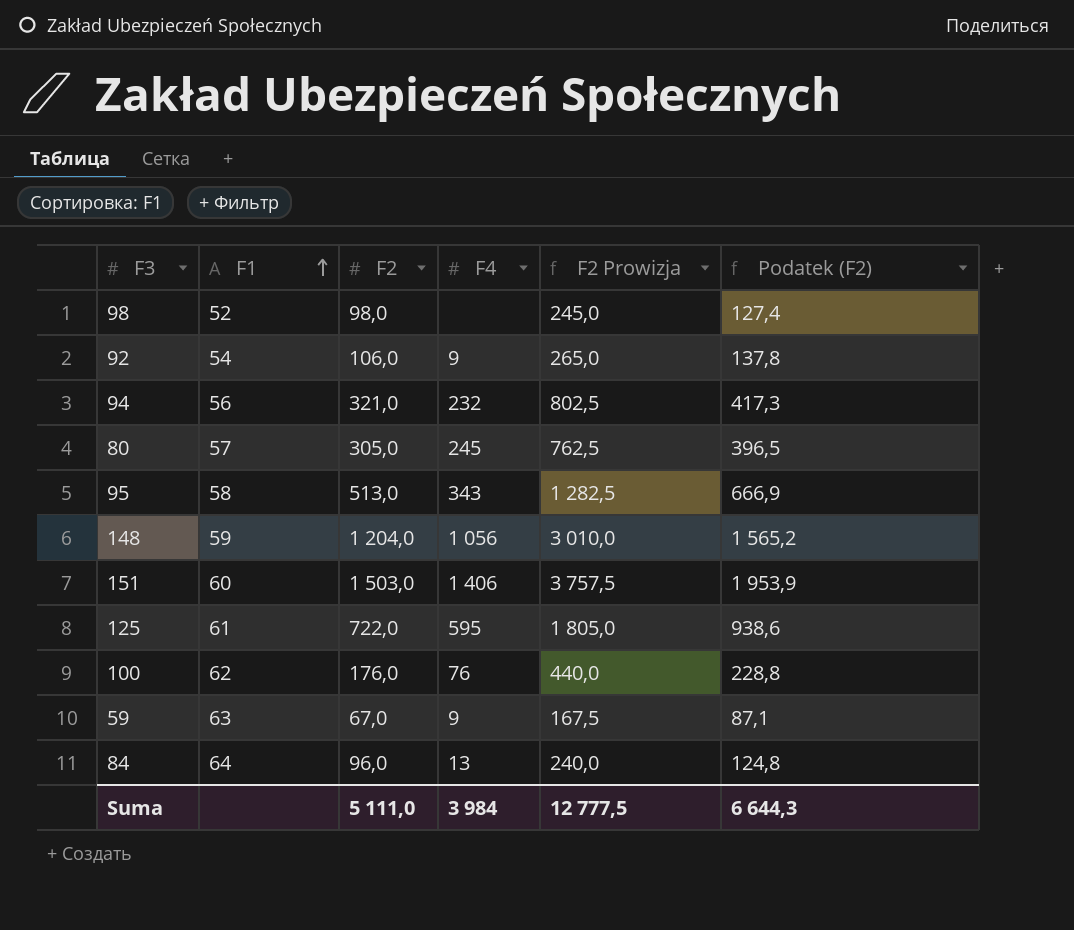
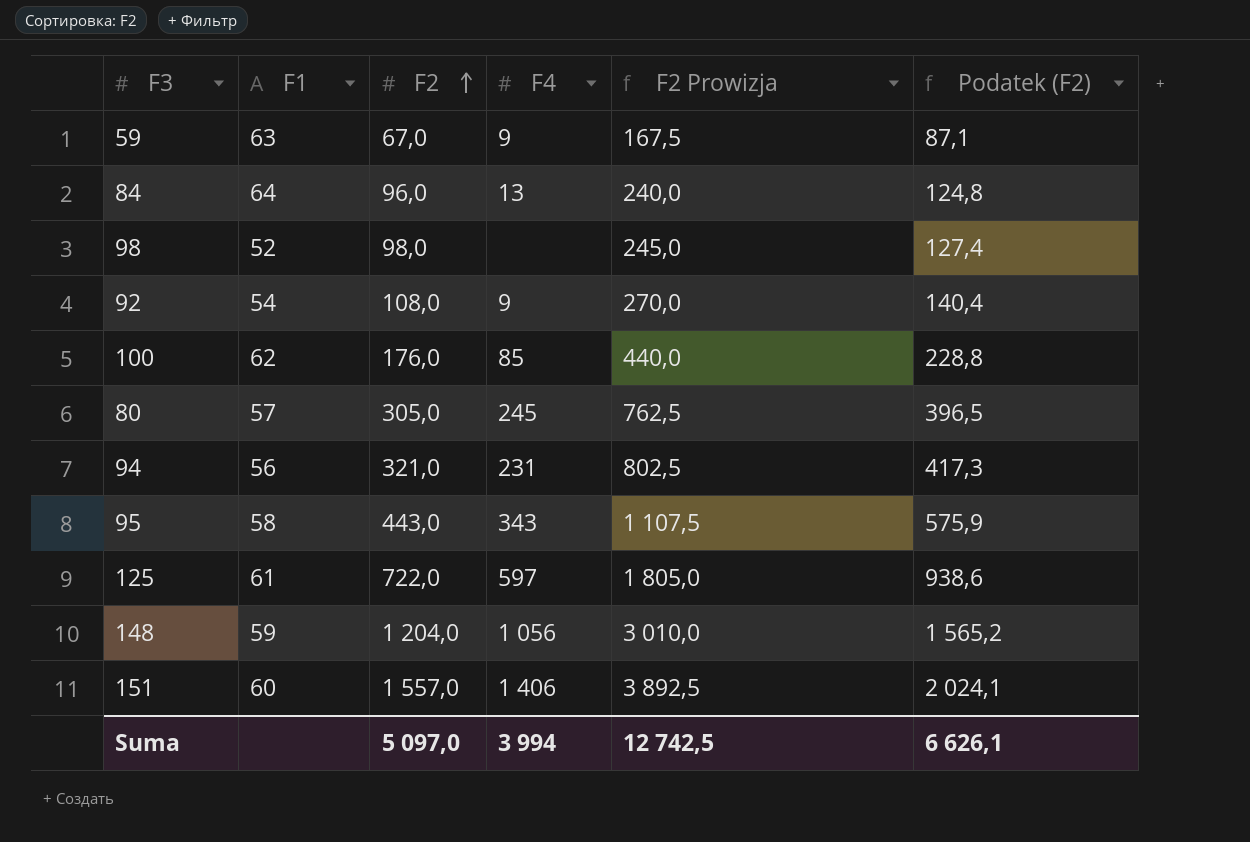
row order: F1 ascending -> F2 ascending
92 | F2: 106,0 -> 108,0
92 | F2 Prowizja: 265,0 -> 270,0
92 | Podatek (F2): 137,8 -> 140,4
100 | F4: 76 -> 85
94 | F4: 232 -> 231
95 | F2: 513,0 -> 443,0
95 | F2 Prowizja: 1 282,5 -> 1 107,5
95 | Podatek (F2): 666,9 -> 575,9
125 | F4: 595 -> 597
151 | F2: 1 503,0 -> 1 557,0
151 | F2 Prowizja: 3 757,5 -> 3 892,5
151 | Podatek (F2): 1 953,9 -> 2 024,1
Suma | F2: 5 111,0 -> 5 097,0
Suma | F4: 3 984 -> 3 994
Suma | F2 Prowizja: 12 777,5 -> 12 742,5
Suma | Podatek (F2): 6 644,3 -> 6 626,1

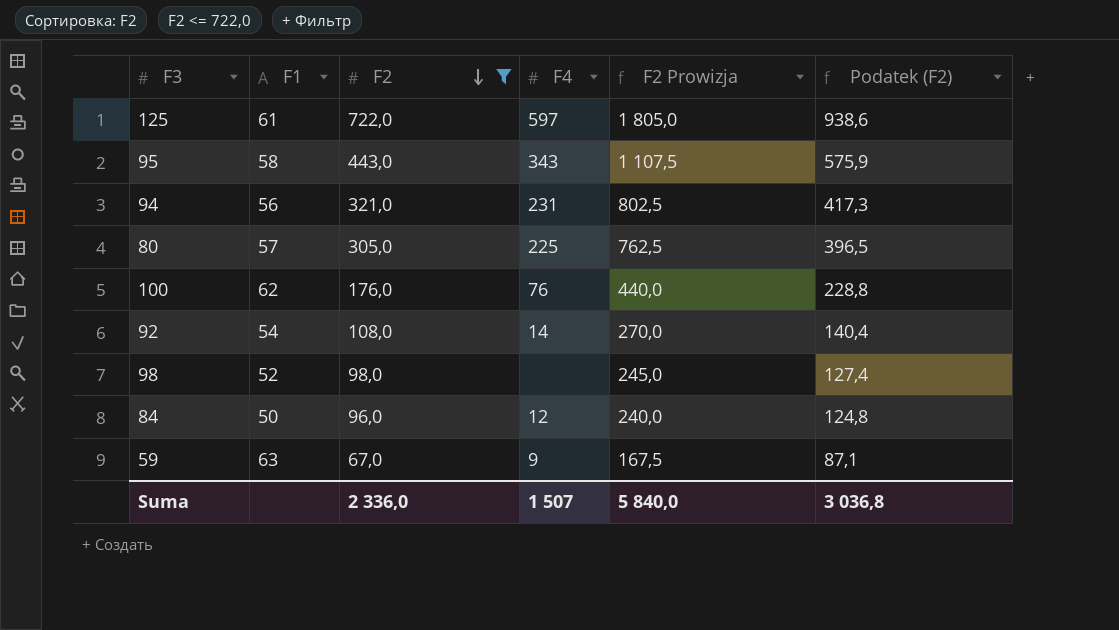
filter: none -> F2 <= 722,0
row order: F2 ascending -> F2 descending
80 | F4: 245 -> 225
100 | F4: 85 -> 76
92 | F4: 9 -> 14
84 | F1: 64 -> 50
84 | F4: 13 -> 12
Suma | F2: 5 097,0 -> 2 336,0
Suma | F4: 3 994 -> 1 507
Suma | F2 Prowizja: 12 742,5 -> 5 840,0
Suma | Podatek (F2): 6 626,1 -> 3 036,8

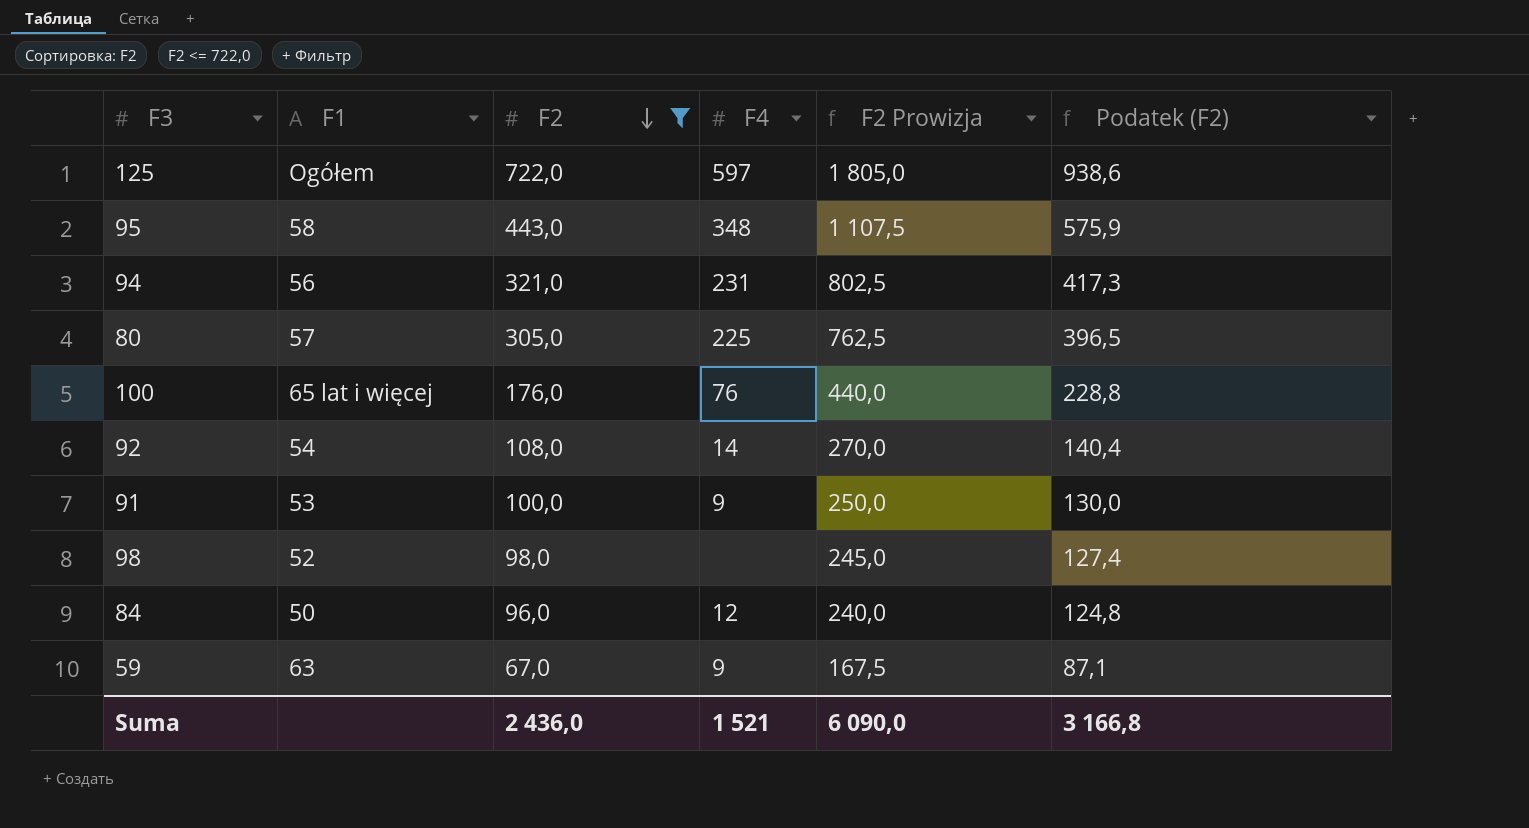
125 | F1: 61 -> Ogółem
95 | F4: 343 -> 348
100 | F1: 62 -> 65 lat i więcej
row 91: none -> 53 | 100,0 | 9 | 250,0 | 130,0
Suma | F2: 2 336,0 -> 2 436,0
Suma | F4: 1 507 -> 1 521
Suma | F2 Prowizja: 5 840,0 -> 6 090,0
Suma | Podatek (F2): 3 036,8 -> 3 166,8

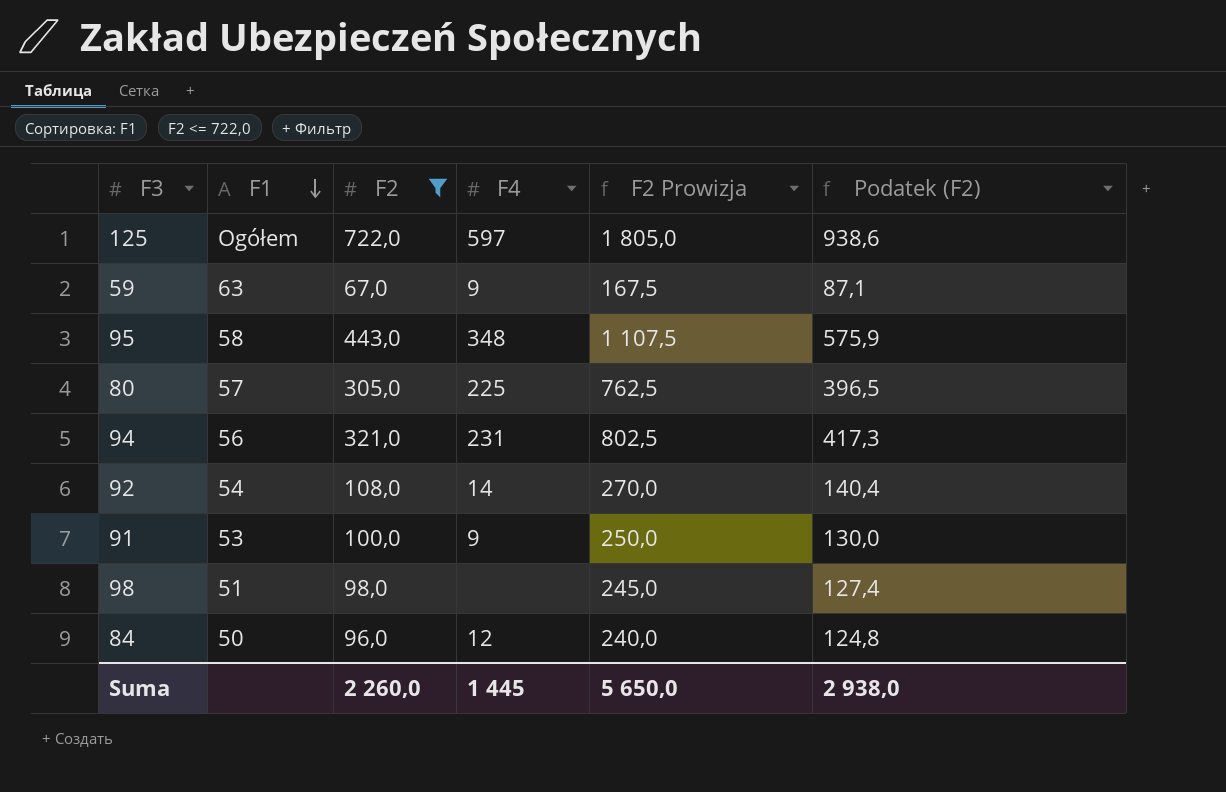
row order: F2 descending -> F1 descending
row 100: 65 lat i więcej | 176,0 | 76 | 440,0 | 228,8 -> none
98 | F1: 52 -> 51
Suma | F2: 2 436,0 -> 2 260,0
Suma | F4: 1 521 -> 1 445
Suma | F2 Prowizja: 6 090,0 -> 5 650,0
Suma | Podatek (F2): 3 166,8 -> 2 938,0

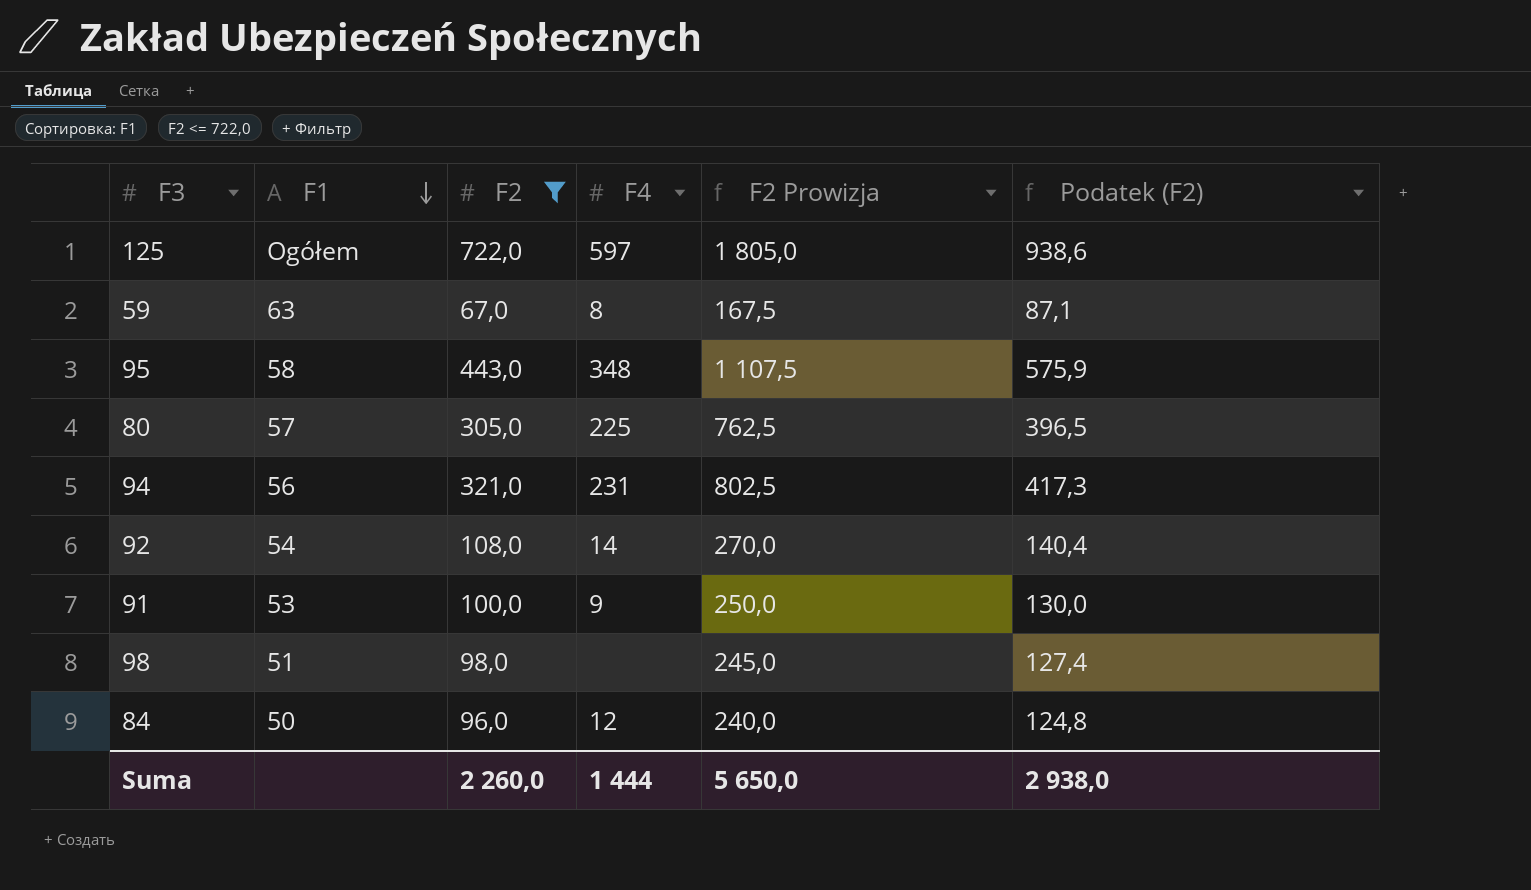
59 | F4: 9 -> 8
Suma | F4: 1 445 -> 1 444

